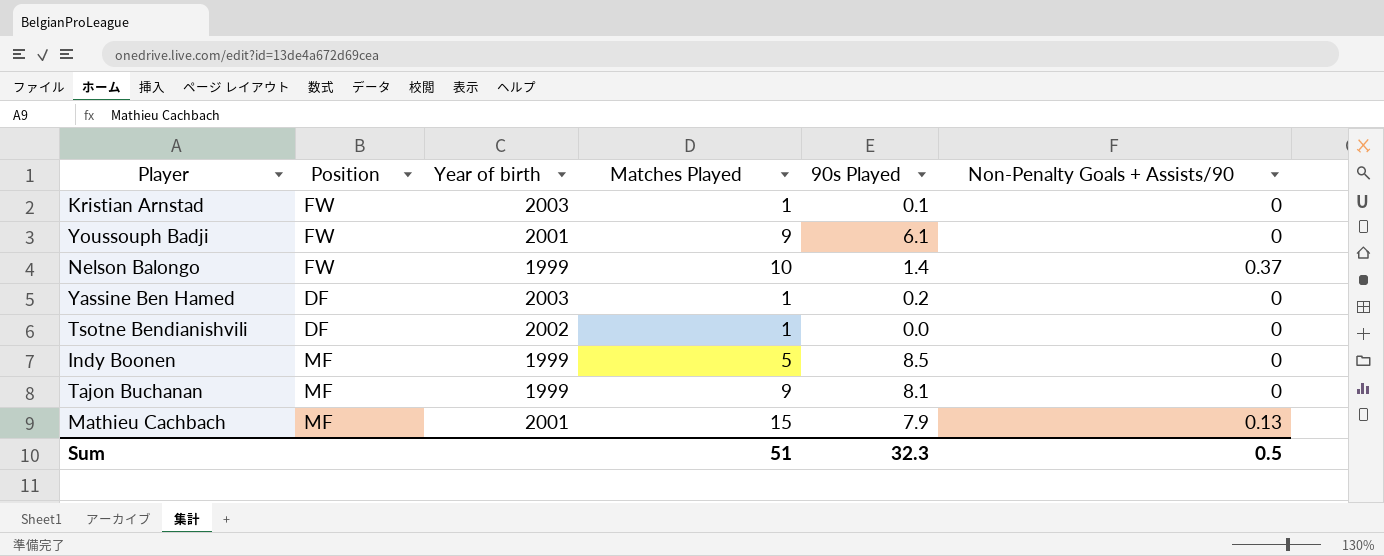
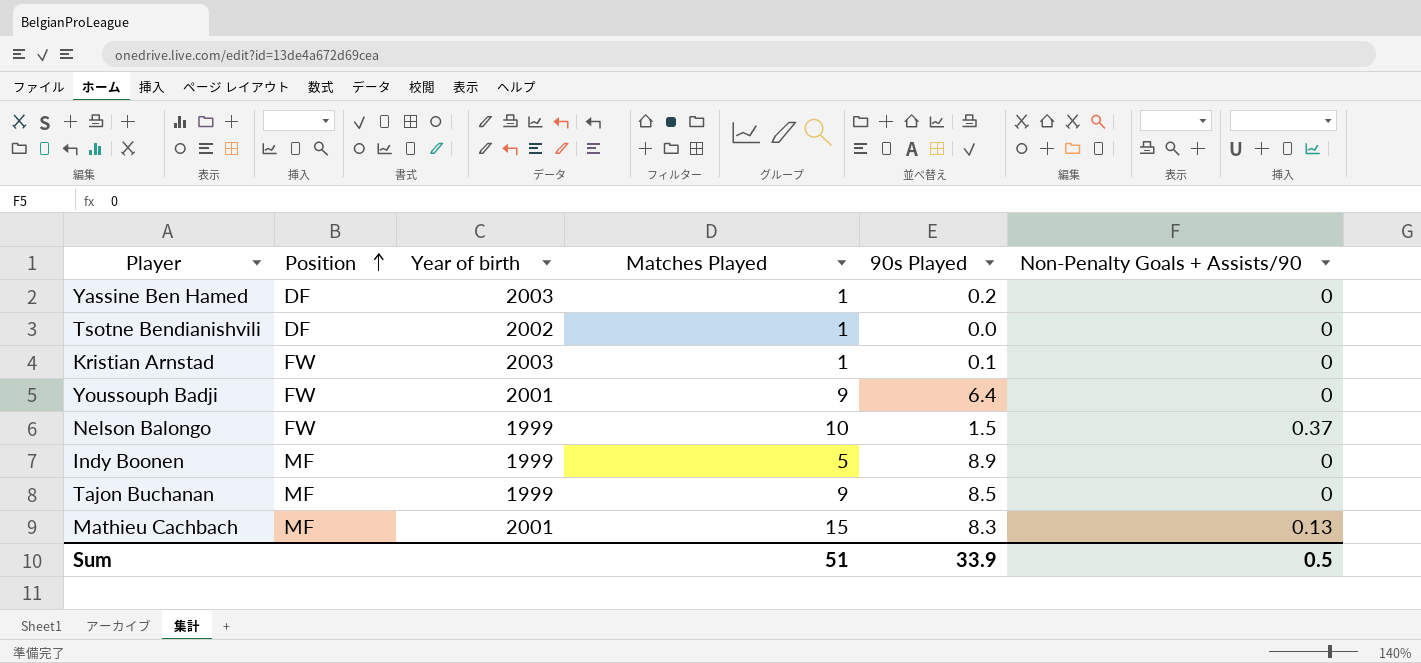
row order: none -> Position ascending
Youssouph Badji | 90s Played: 6.1 -> 6.4
Nelson Balongo | 90s Played: 1.4 -> 1.5
Indy Boonen | 90s Played: 8.5 -> 8.9
Tajon Buchanan | 90s Played: 8.1 -> 8.5
Mathieu Cachbach | 90s Played: 7.9 -> 8.3
Sum | 90s Played: 32.3 -> 33.9

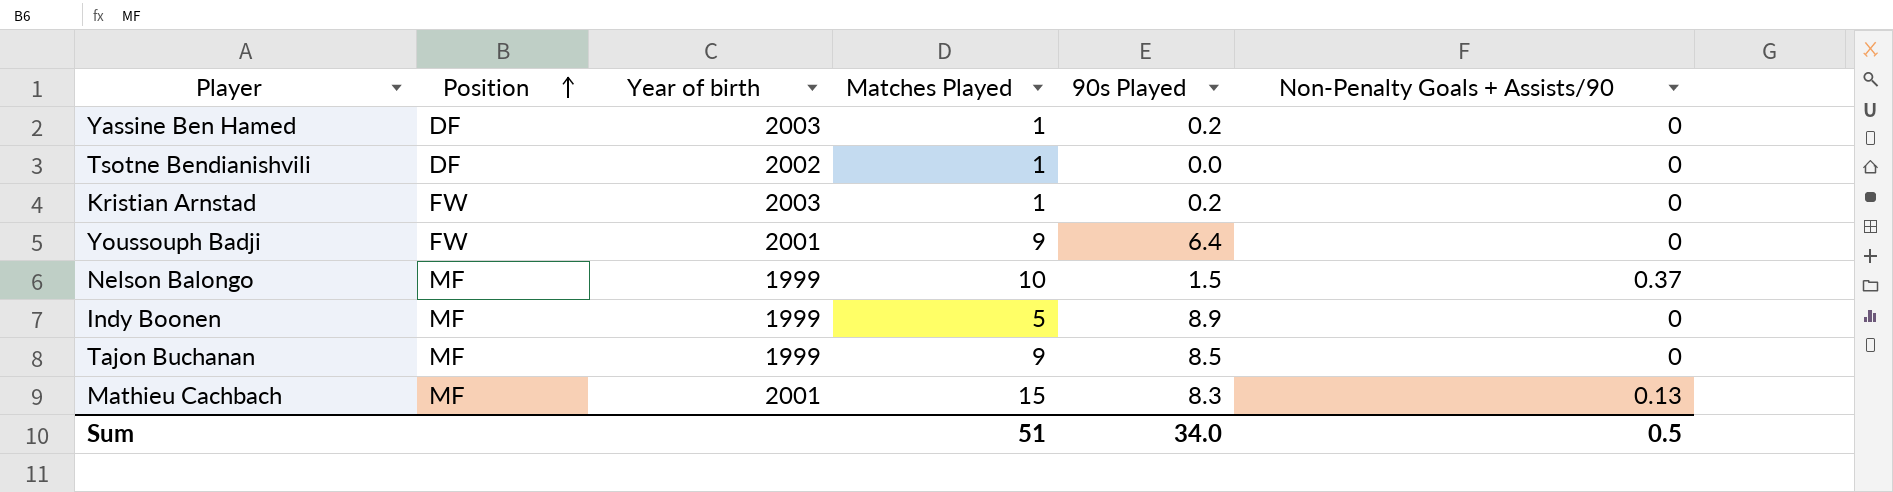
Kristian Arnstad | 90s Played: 0.1 -> 0.2
Nelson Balongo | Position: FW -> MF
Sum | 90s Played: 33.9 -> 34.0

